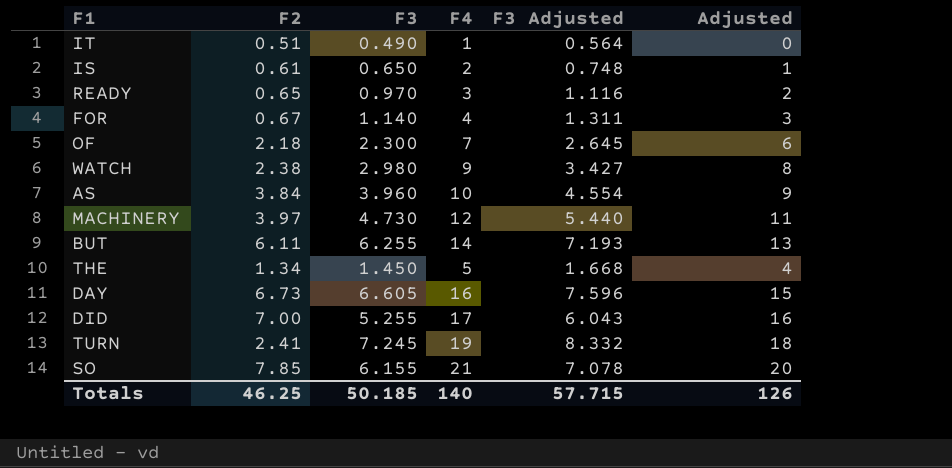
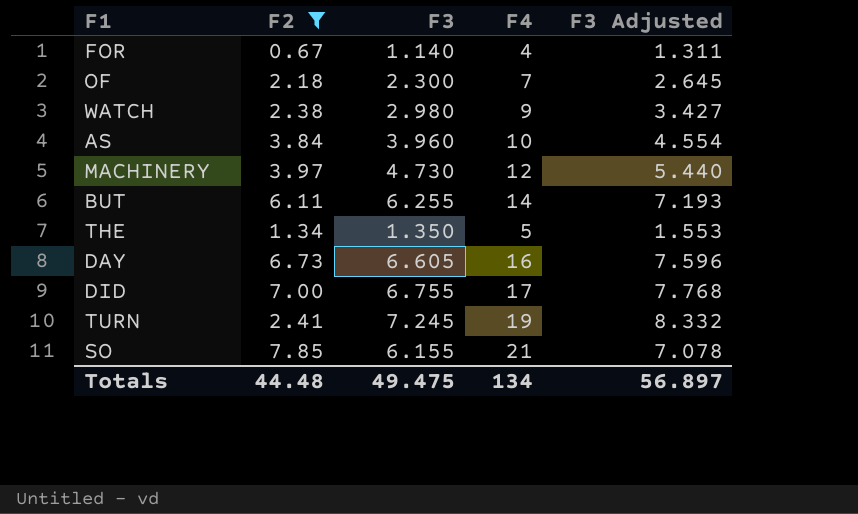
filter: none -> F2 >= 0.67
column Adjusted | formula: [F4] - 1 -> none
THE | F3: 1.450 -> 1.350
THE | F3 Adjusted: 1.668 -> 1.553
DID | F3: 5.255 -> 6.755
DID | F3 Adjusted: 6.043 -> 7.768
Totals | F2: 46.25 -> 44.48
Totals | F3: 50.185 -> 49.475
Totals | F4: 140 -> 134
Totals | F3 Adjusted: 57.715 -> 56.897

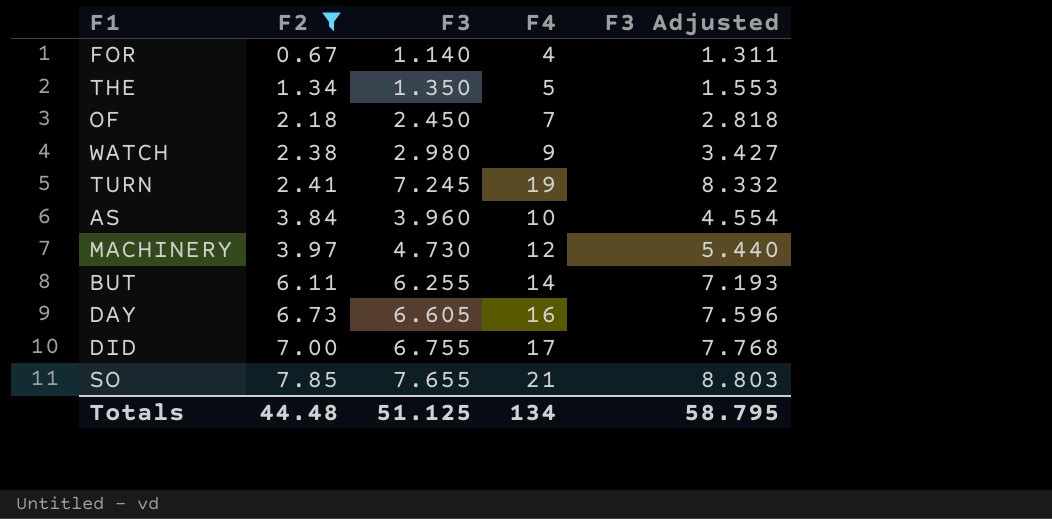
row order: none -> F2 ascending
OF | F3: 2.300 -> 2.450
OF | F3 Adjusted: 2.645 -> 2.818
SO | F3: 6.155 -> 7.655
SO | F3 Adjusted: 7.078 -> 8.803
Totals | F3: 49.475 -> 51.125
Totals | F3 Adjusted: 56.897 -> 58.795

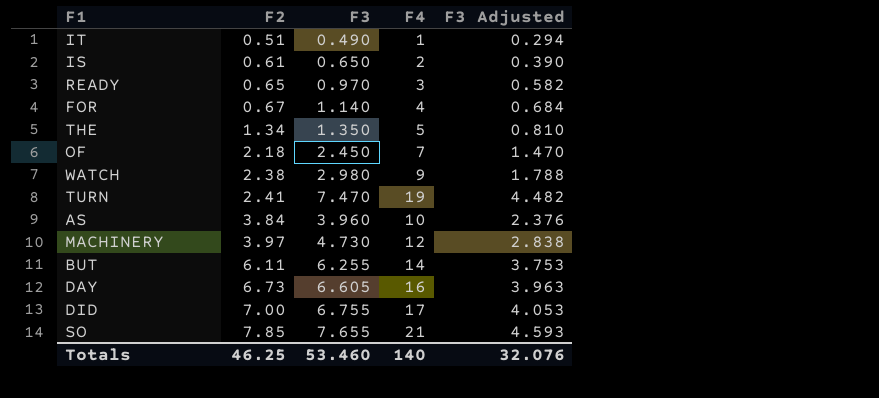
filter: F2 >= 0.67 -> none
column F3 Adjusted | formula: [F3] * 1.15 -> [F3] * 0.6
TURN | F3: 7.245 -> 7.470
Totals | F2: 44.48 -> 46.25
Totals | F3: 51.125 -> 53.460
Totals | F4: 134 -> 140
Totals | F3 Adjusted: 58.795 -> 32.076

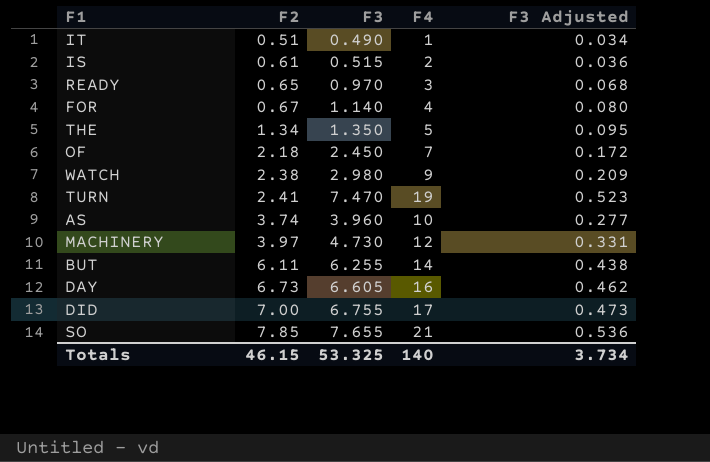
column F3 Adjusted | formula: [F3] * 0.6 -> [F3] * 0.07
IS | F3: 0.650 -> 0.515
AS | F2: 3.84 -> 3.74
Totals | F2: 46.25 -> 46.15
Totals | F3: 53.460 -> 53.325
Totals | F3 Adjusted: 32.076 -> 3.734

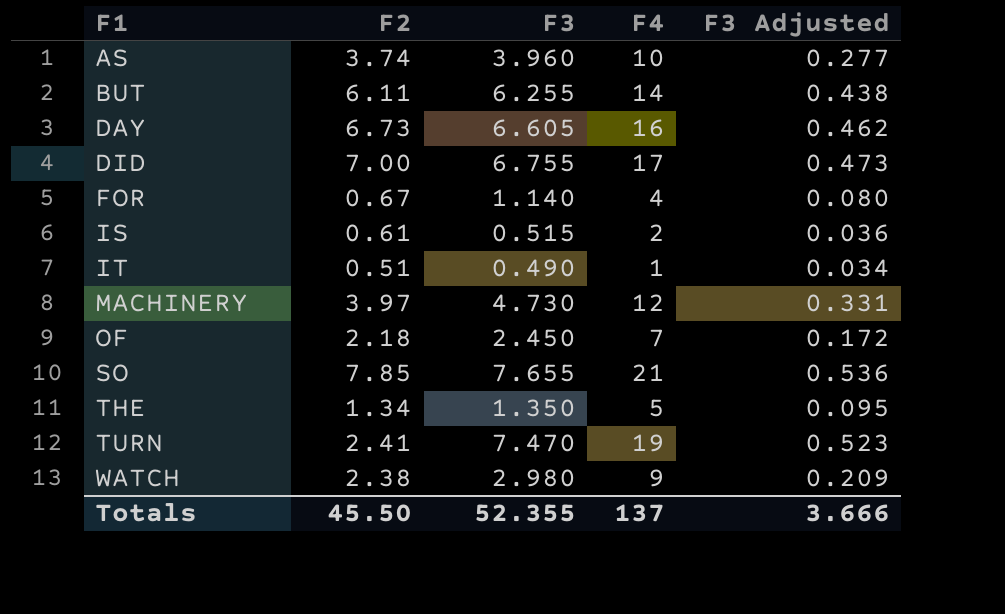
row order: F2 ascending -> F1 ascending
row READY: 0.65 | 0.970 | 3 | 0.068 -> none
Totals | F2: 46.15 -> 45.50
Totals | F3: 53.325 -> 52.355
Totals | F4: 140 -> 137
Totals | F3 Adjusted: 3.734 -> 3.666

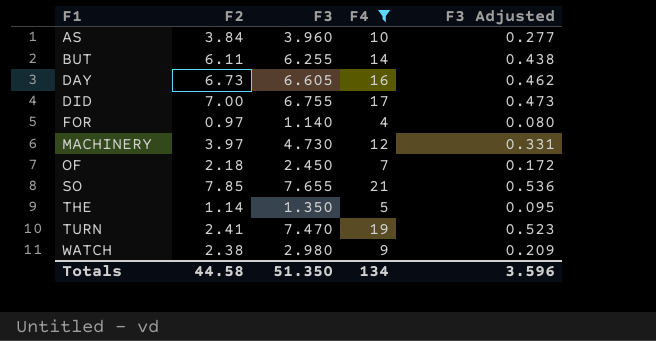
filter: none -> F4 >= 4
AS | F2: 3.74 -> 3.84
FOR | F2: 0.67 -> 0.97
THE | F2: 1.34 -> 1.14
Totals | F2: 45.50 -> 44.58
Totals | F3: 52.355 -> 51.350
Totals | F4: 137 -> 134
Totals | F3 Adjusted: 3.666 -> 3.596

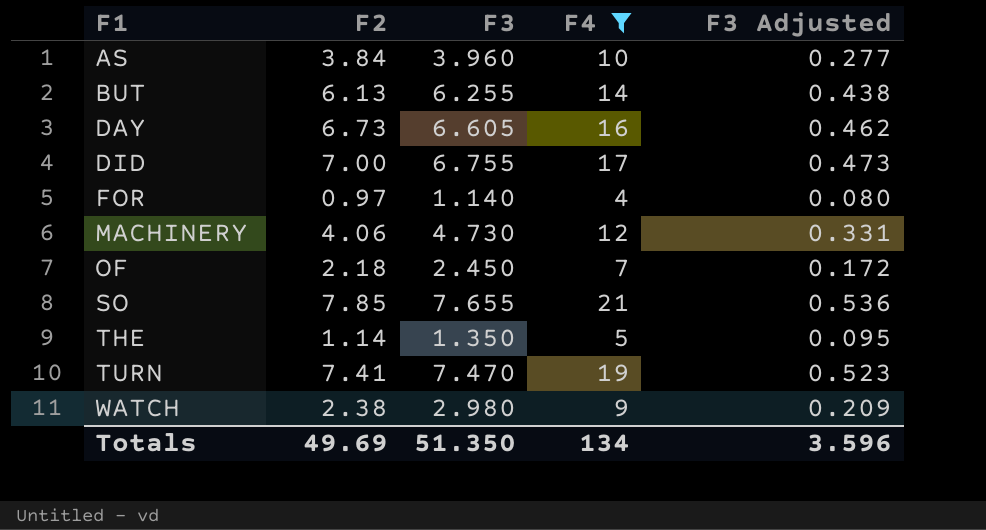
BUT | F2: 6.11 -> 6.13
MACHINERY | F2: 3.97 -> 4.06
TURN | F2: 2.41 -> 7.41
Totals | F2: 44.58 -> 49.69

